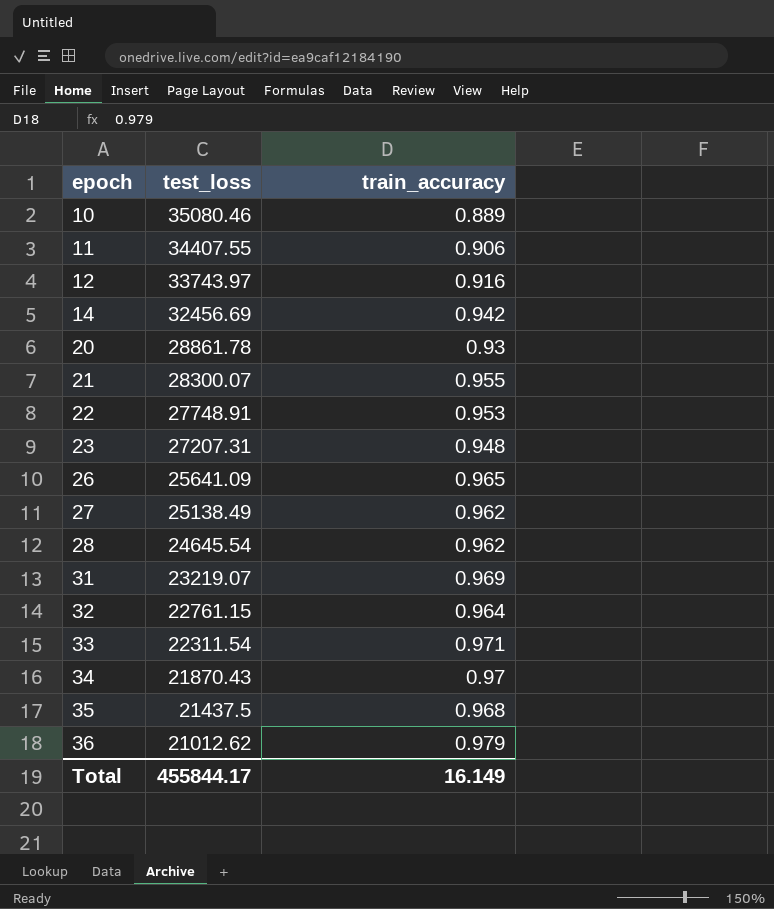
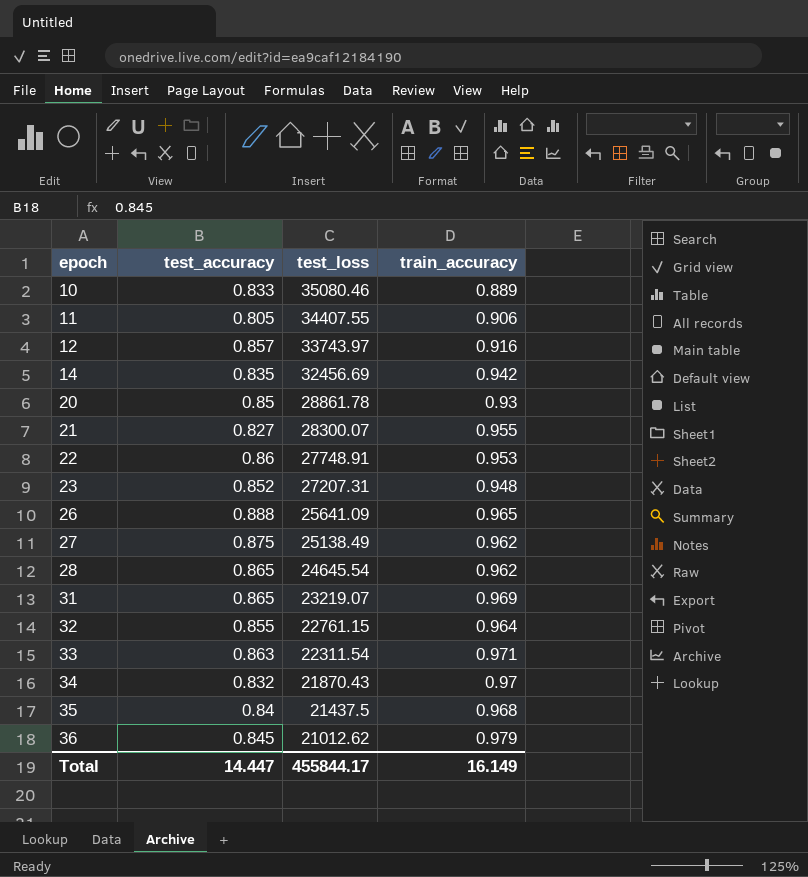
column test_accuracy | position: none -> 2

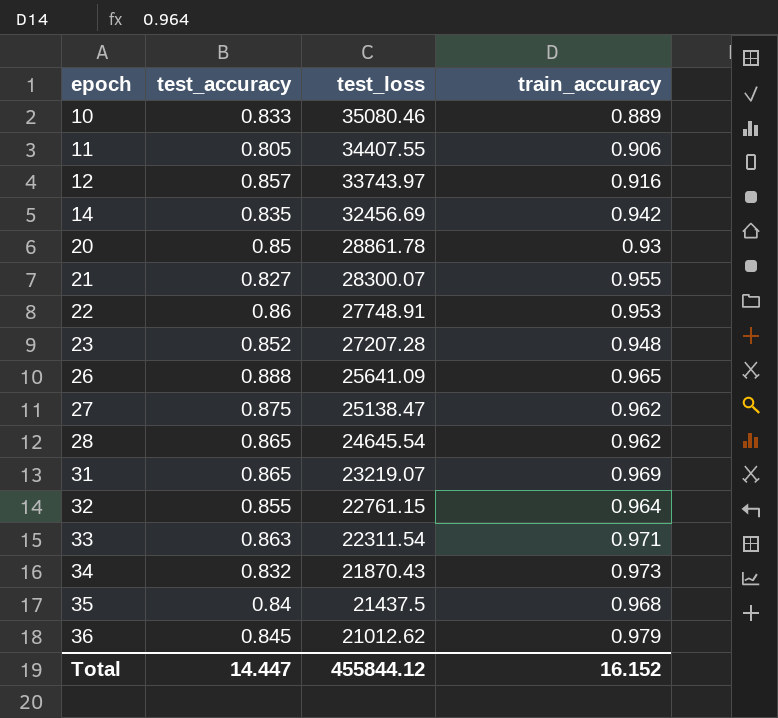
23 | test_loss: 27207.31 -> 27207.28
27 | test_loss: 25138.49 -> 25138.47
34 | train_accuracy: 0.97 -> 0.973
Total | test_loss: 455844.17 -> 455844.12
Total | train_accuracy: 16.149 -> 16.152

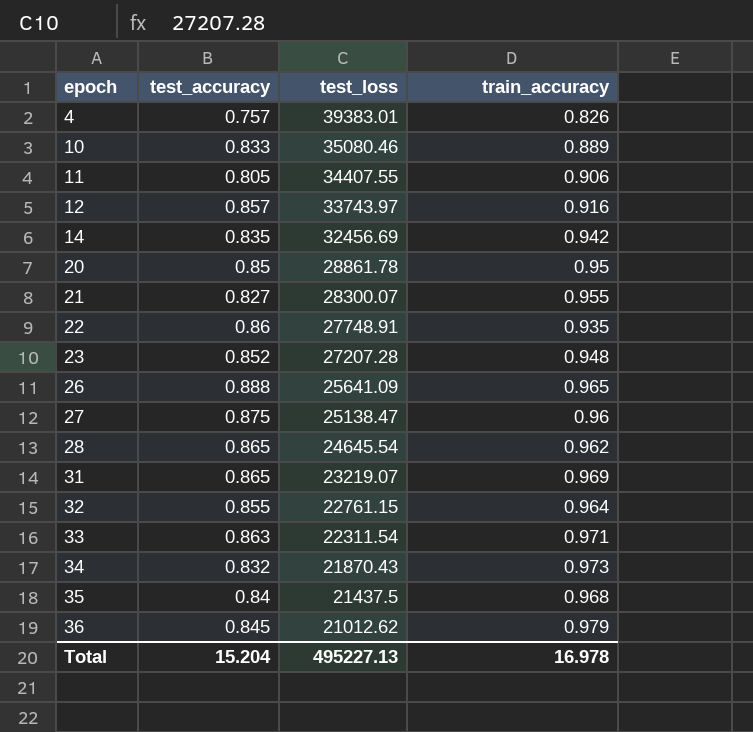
row 4: none -> 0.757 | 39383.01 | 0.826
20 | train_accuracy: 0.93 -> 0.95
22 | train_accuracy: 0.953 -> 0.935
27 | train_accuracy: 0.962 -> 0.96
Total | test_accuracy: 14.447 -> 15.204
Total | test_loss: 455844.12 -> 495227.13
Total | train_accuracy: 16.152 -> 16.978

